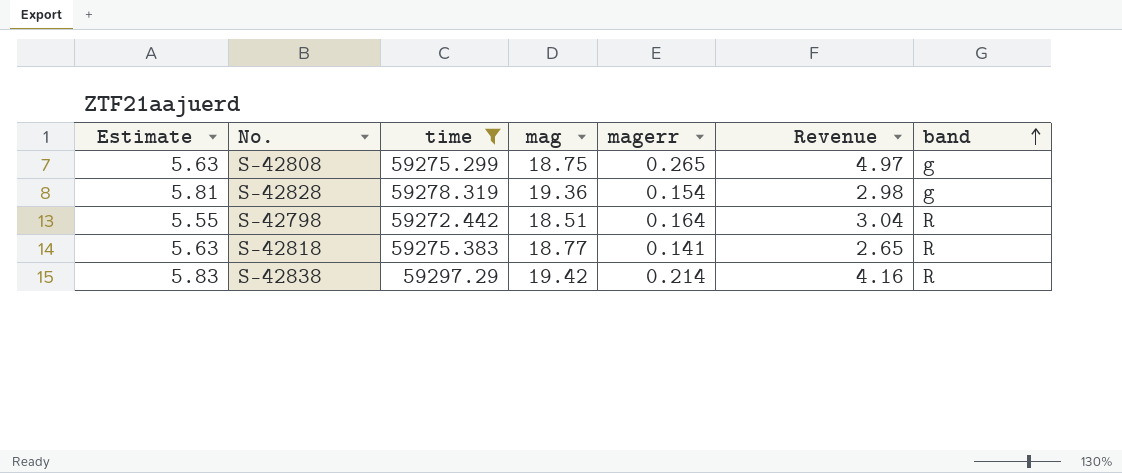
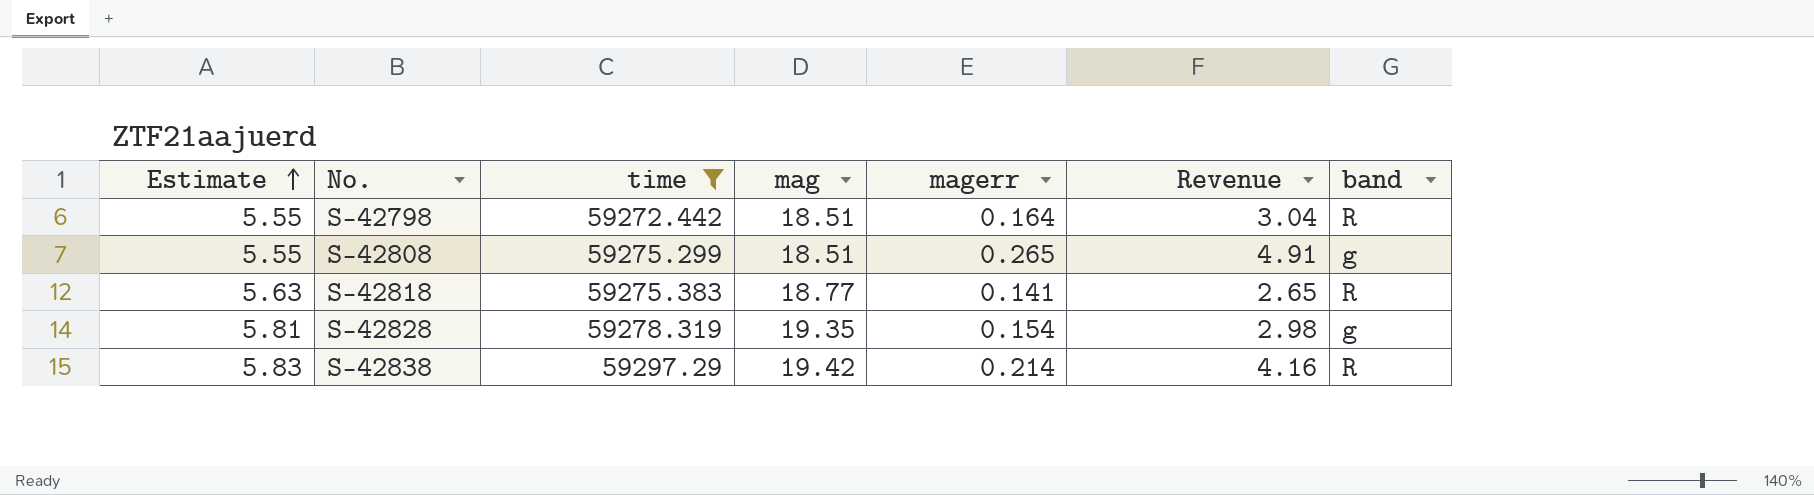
row order: band ascending -> Estimate ascending
S-42808 | Estimate: 5.63 -> 5.55
S-42808 | mag: 18.75 -> 18.51
S-42808 | Revenue: 4.97 -> 4.91
S-42828 | mag: 19.36 -> 19.35

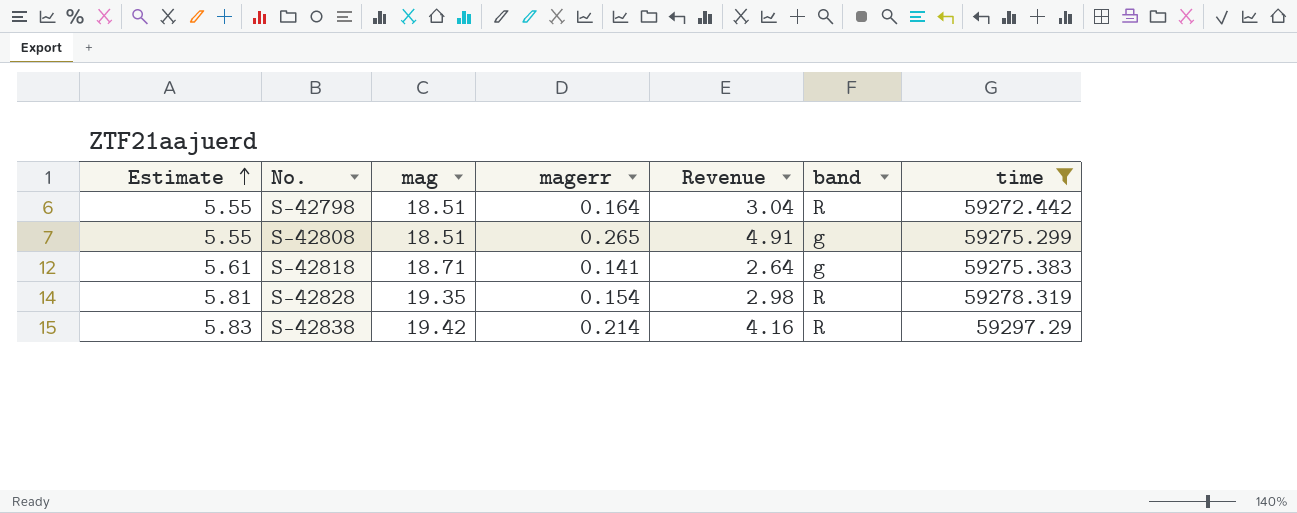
column time | position: 3 -> 7
S-42818 | Estimate: 5.63 -> 5.61
S-42818 | mag: 18.77 -> 18.71
S-42818 | Revenue: 2.65 -> 2.64
S-42818 | band: R -> g
S-42828 | band: g -> R

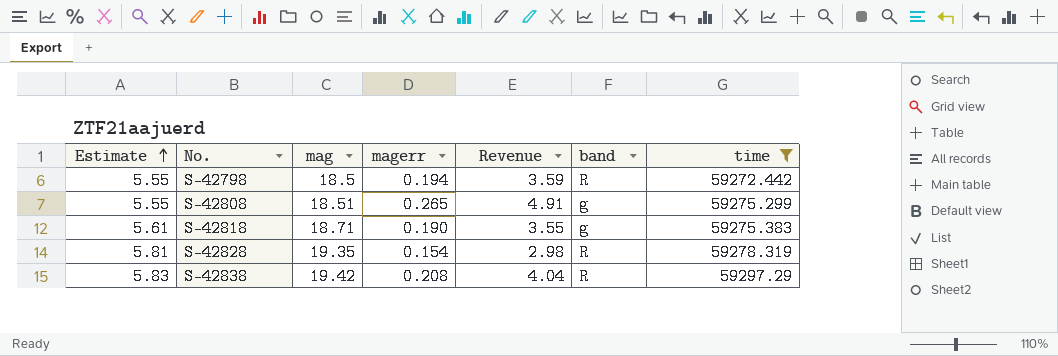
S-42798 | mag: 18.51 -> 18.5
S-42798 | magerr: 0.164 -> 0.194
S-42798 | Revenue: 3.04 -> 3.59
S-42818 | magerr: 0.141 -> 0.190
S-42818 | Revenue: 2.64 -> 3.55
S-42838 | magerr: 0.214 -> 0.208
S-42838 | Revenue: 4.16 -> 4.04

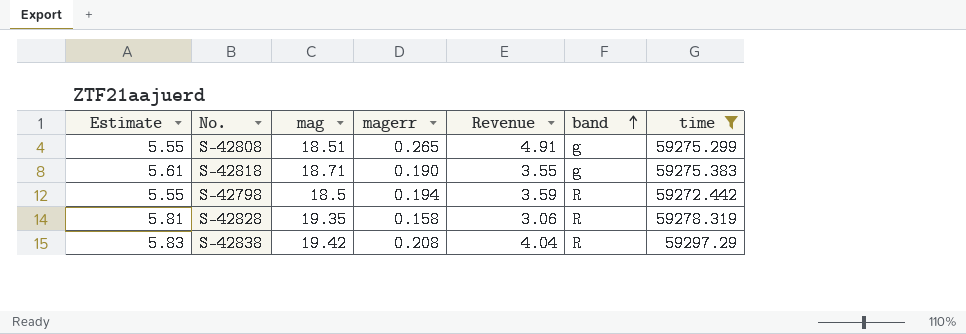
row order: Estimate ascending -> band ascending
S-42828 | magerr: 0.154 -> 0.158
S-42828 | Revenue: 2.98 -> 3.06

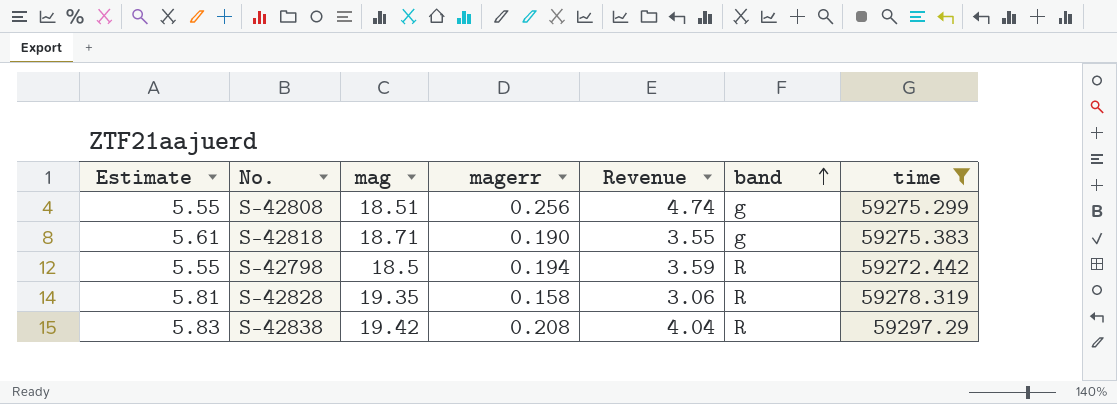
S-42808 | magerr: 0.265 -> 0.256
S-42808 | Revenue: 4.91 -> 4.74

